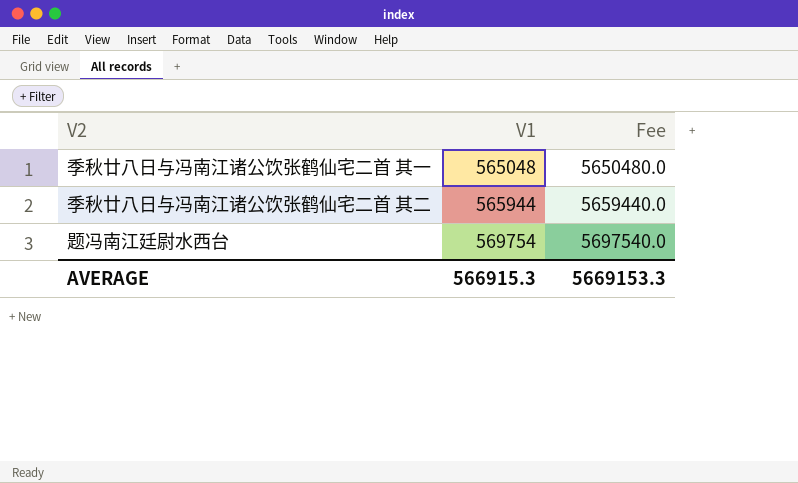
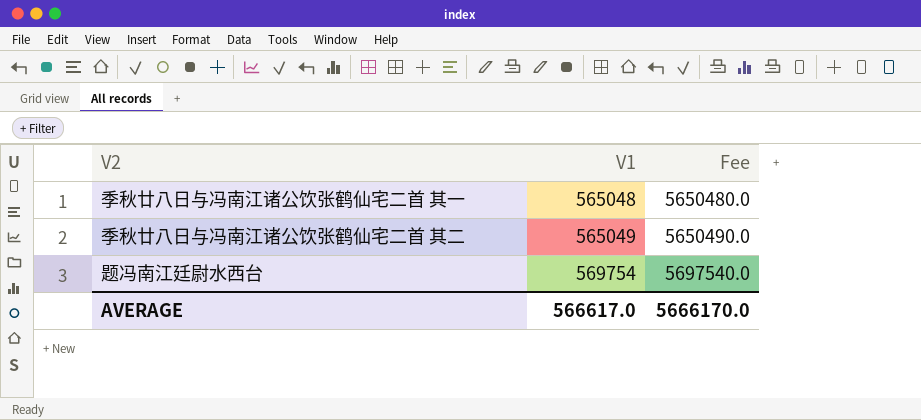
季秋廿八日与冯南江诸公饮张鹤仙宅二首 其二 | V1: 565944 -> 565049
季秋廿八日与冯南江诸公饮张鹤仙宅二首 其二 | Fee: 5659440.0 -> 5650490.0
AVERAGE | V1: 566915.3 -> 566617.0
AVERAGE | Fee: 5669153.3 -> 5666170.0

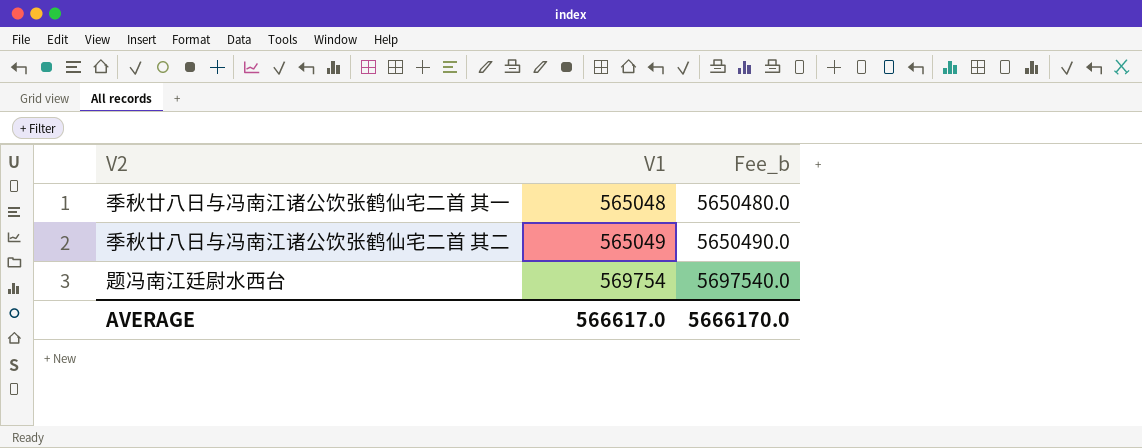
column name: Fee -> Fee_b

